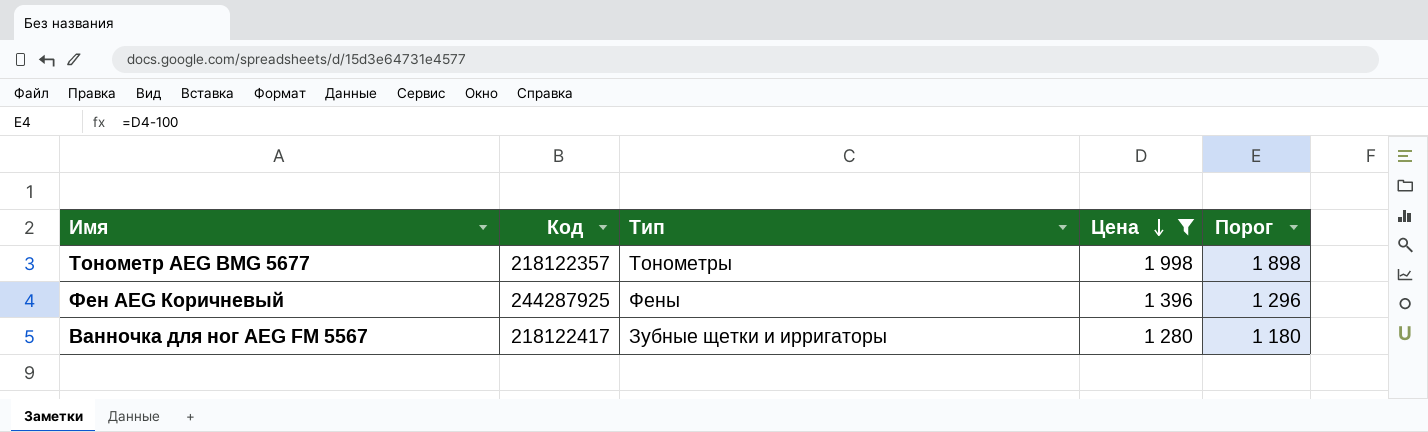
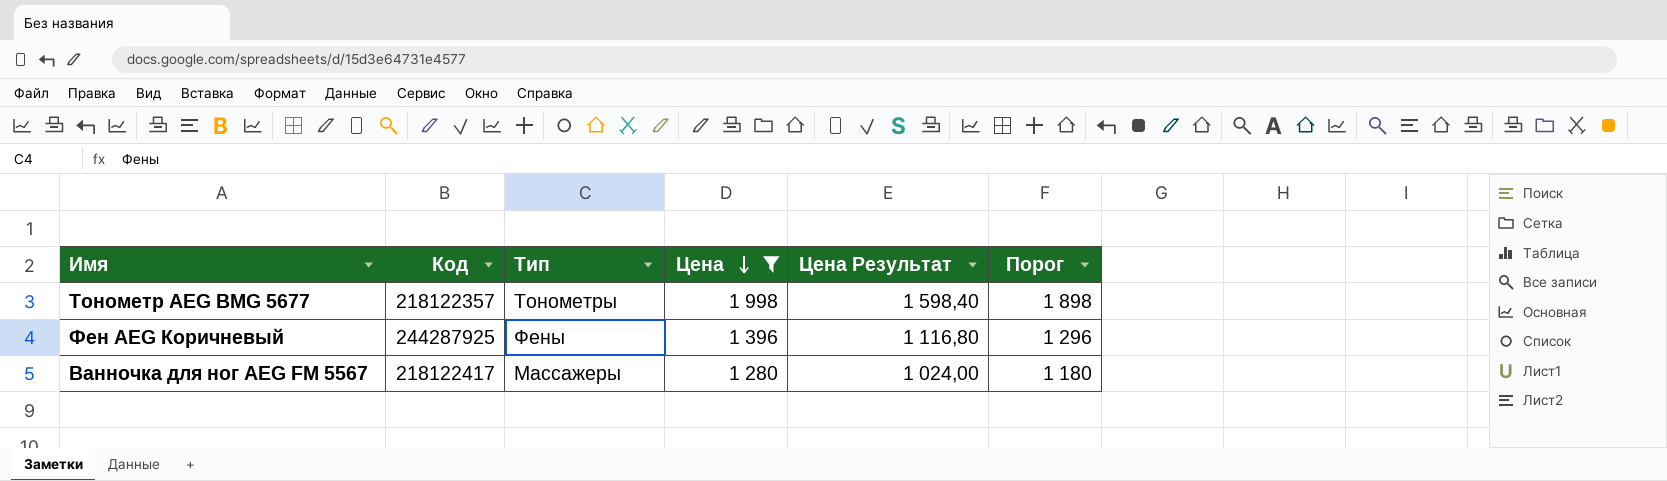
column Цена Результат | formula: none -> [Цена] * 0,8
Ванночка для ног AEG FM 5567 | Тип: Зубные щетки и ирригаторы -> Массажеры

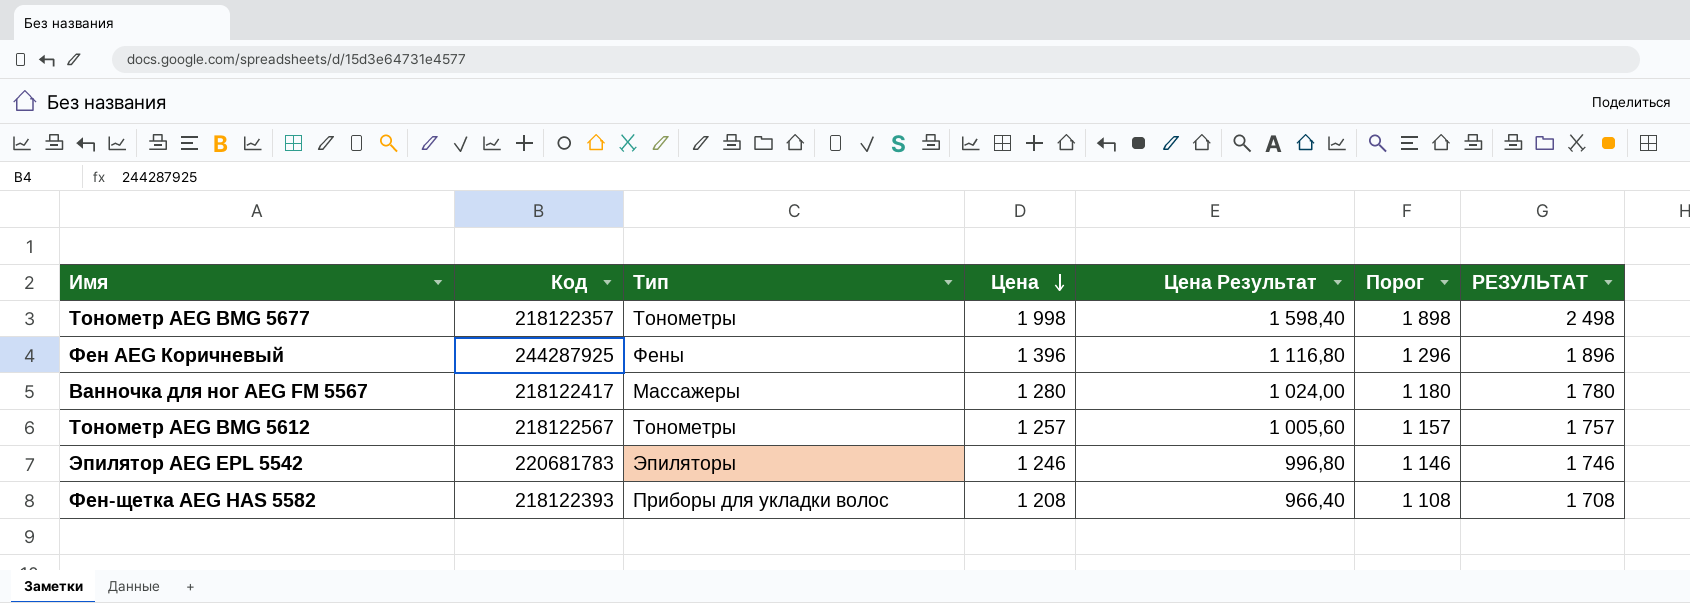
filter: Цена >= 1 280 -> none
column РЕЗУЛЬТАТ | formula: none -> [Цена] + 500

